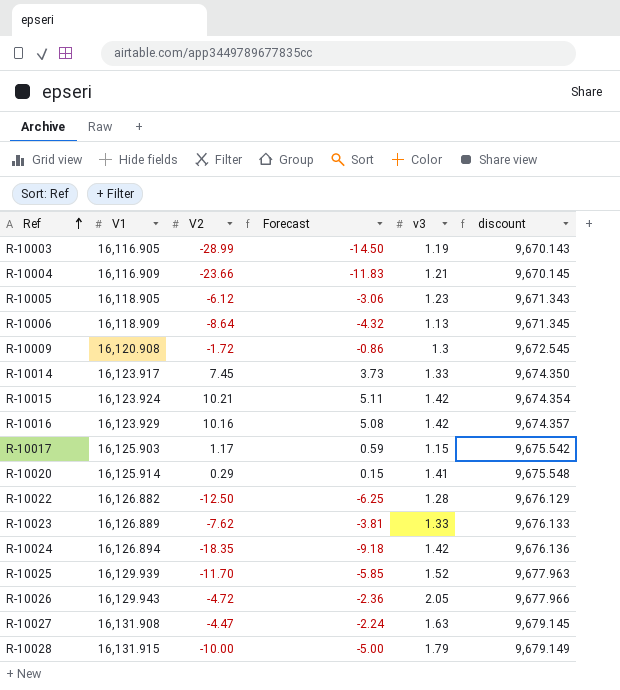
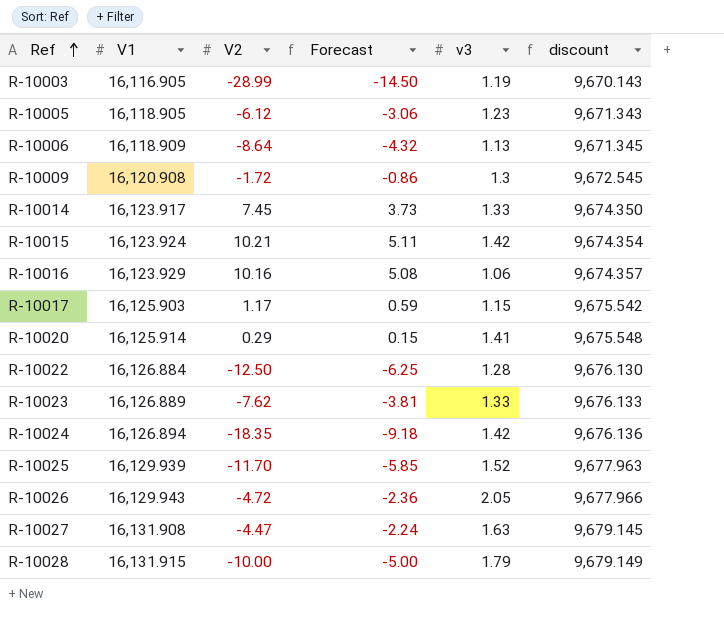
row R-10004: 16,116.909 | -23.66 | -11.83 | 1.21 | 9,670.145 -> none
R-10016 | v3: 1.42 -> 1.06
R-10022 | V1: 16,126.882 -> 16,126.884
R-10022 | discount: 9,676.129 -> 9,676.130

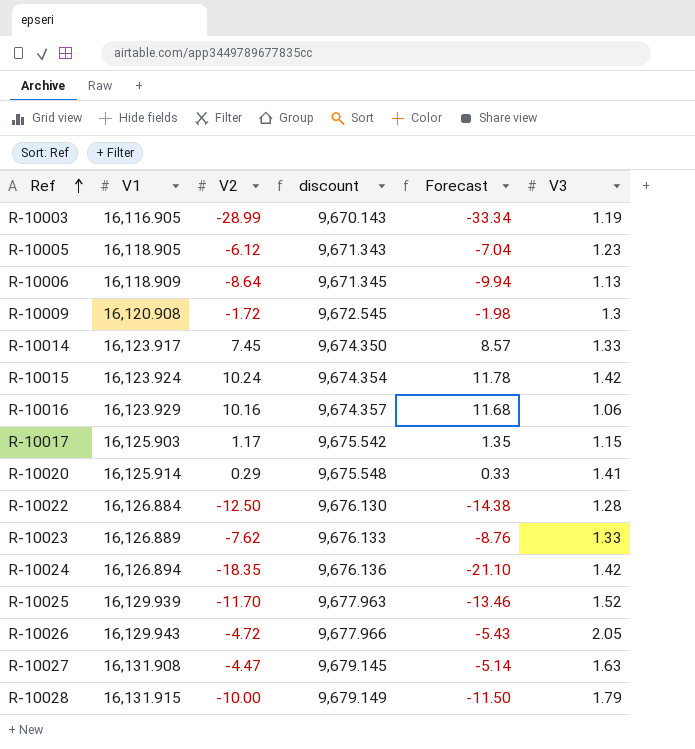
column discount | position: 6 -> 4
column Forecast | formula: [V2] * 0.5 -> [V2] * 1.15
column name: v3 -> V3
R-10015 | V2: 10.21 -> 10.24

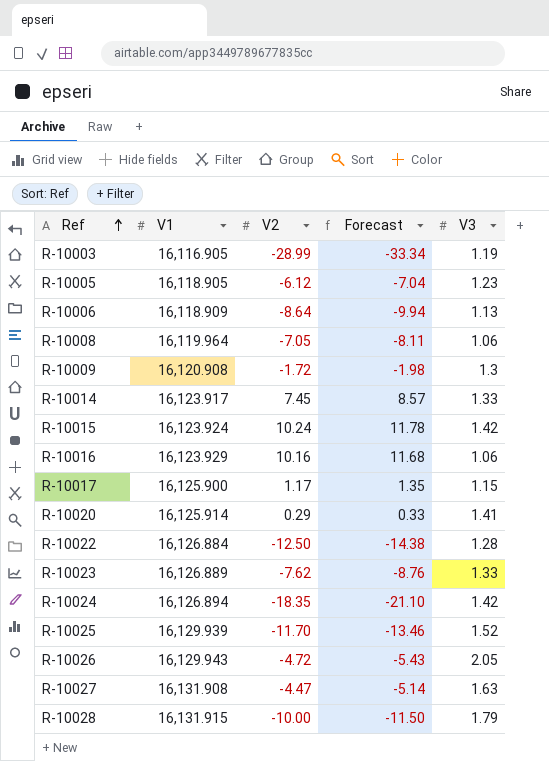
column discount | formula: [V1] * 0.6 -> none
row R-10008: none -> 16,119.964 | -7.05 | -8.11 | 1.06
R-10017 | V1: 16,125.903 -> 16,125.900

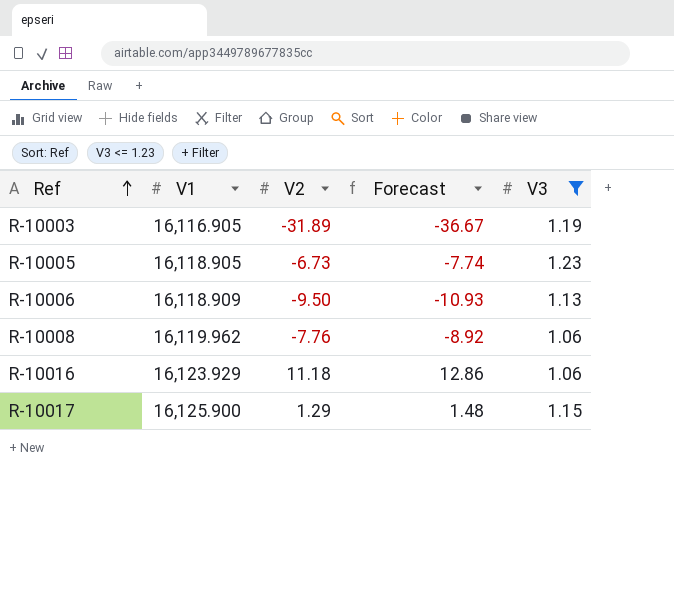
filter: none -> V3 <= 1.23
R-10003 | V2: -28.99 -> -31.89
R-10003 | Forecast: -33.34 -> -36.67
R-10005 | V2: -6.12 -> -6.73
R-10005 | Forecast: -7.04 -> -7.74
R-10006 | V2: -8.64 -> -9.50
R-10006 | Forecast: -9.94 -> -10.93
R-10008 | V1: 16,119.964 -> 16,119.962
R-10008 | V2: -7.05 -> -7.76
R-10008 | Forecast: -8.11 -> -8.92
R-10016 | V2: 10.16 -> 11.18
R-10016 | Forecast: 11.68 -> 12.86
R-10017 | V2: 1.17 -> 1.29
R-10017 | Forecast: 1.35 -> 1.48

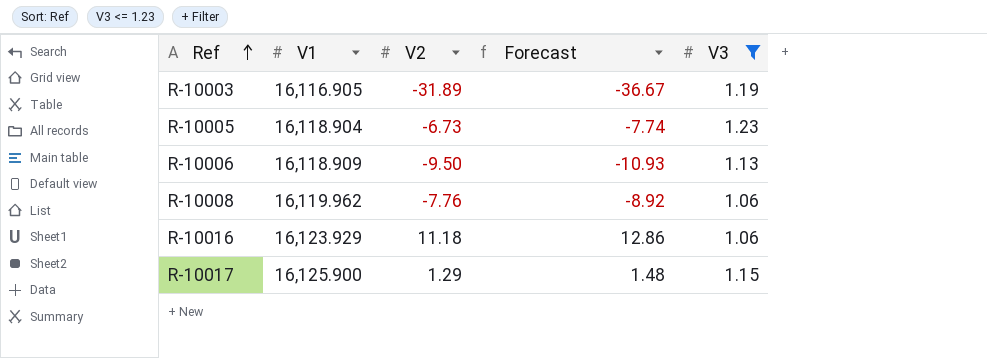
R-10005 | V1: 16,118.905 -> 16,118.904

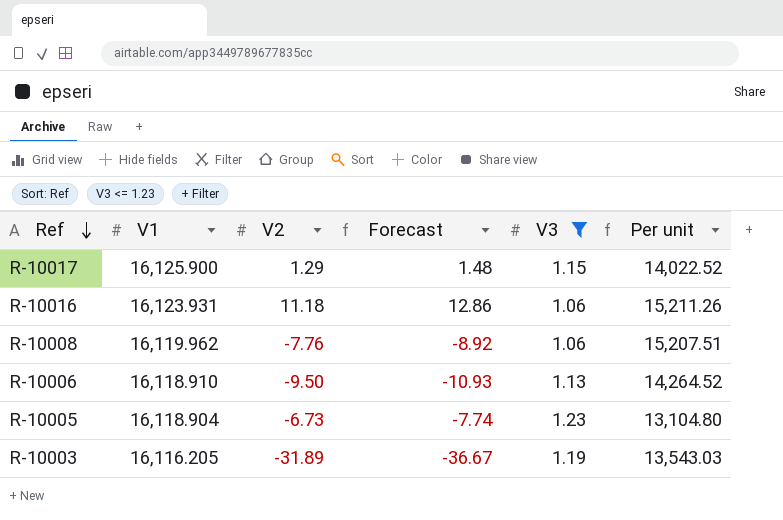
row order: Ref ascending -> Ref descending
column Per unit | formula: none -> [V1] / [V3]
R-10016 | V1: 16,123.929 -> 16,123.931
R-10006 | V1: 16,118.909 -> 16,118.910
R-10003 | V1: 16,116.905 -> 16,116.205

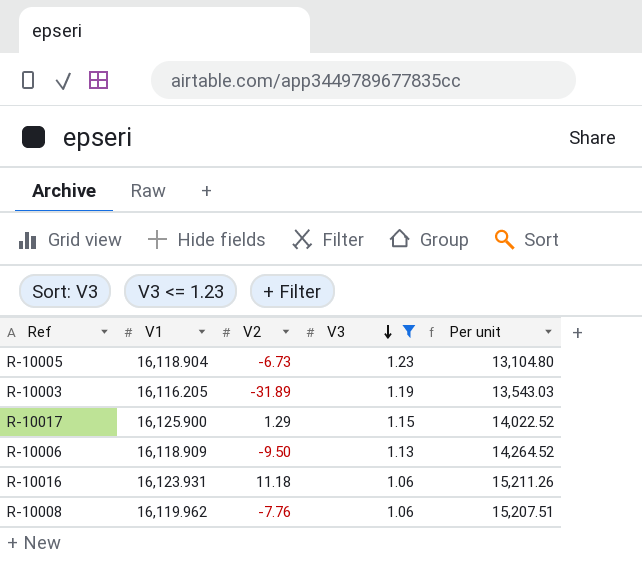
row order: Ref descending -> V3 descending
column Forecast | formula: [V2] * 1.15 -> none
R-10006 | V1: 16,118.910 -> 16,118.909

